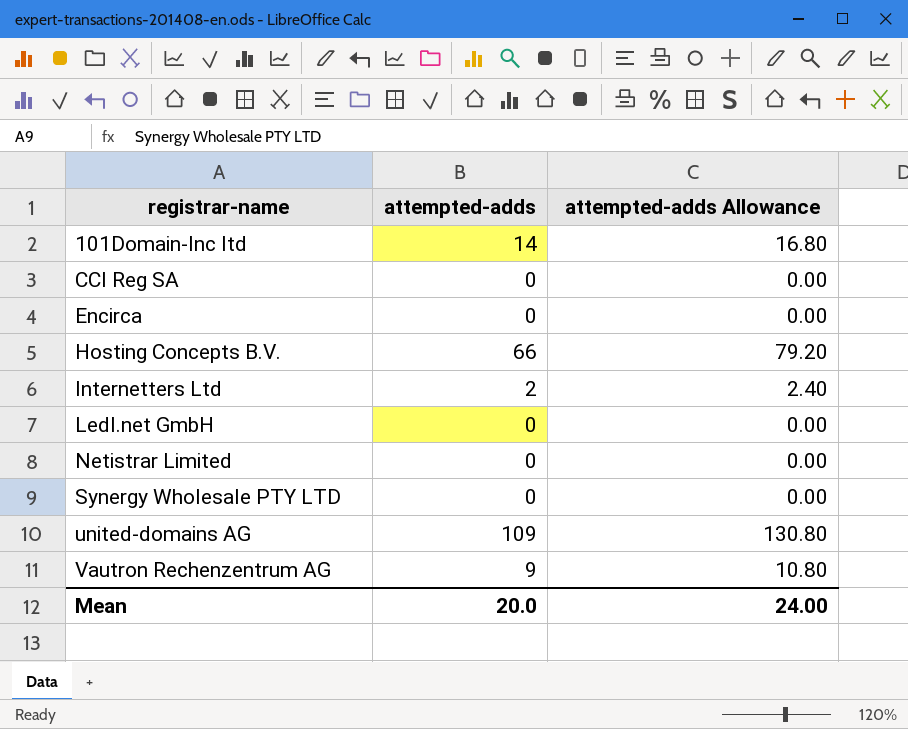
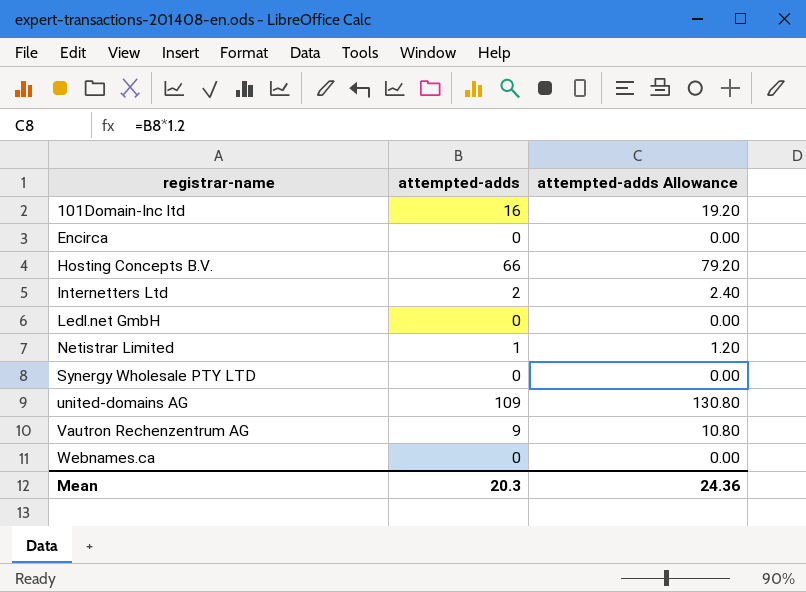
row CCI Reg SA: 0 | 0.00 -> none
101Domain-Inc ltd | attempted-adds: 14 -> 16
101Domain-Inc ltd | attempted-adds Allowance: 16.80 -> 19.20
Netistrar Limited | attempted-adds: 0 -> 1
Netistrar Limited | attempted-adds Allowance: 0.00 -> 1.20
row Webnames.ca: none -> 0 | 0.00
Mean | attempted-adds: 20.0 -> 20.3
Mean | attempted-adds Allowance: 24.00 -> 24.36

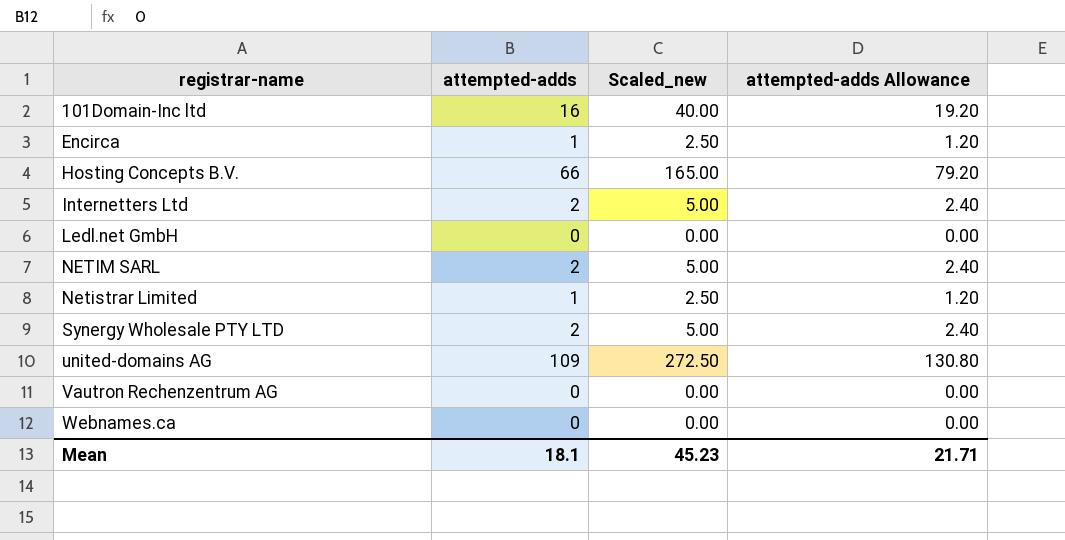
column Scaled_new | formula: none -> [attempted-adds] * 2.5
Encirca | attempted-adds: 0 -> 1
Encirca | attempted-adds Allowance: 0.00 -> 1.20
row NETIM SARL: none -> 2 | 5.00 | 2.40
Synergy Wholesale PTY LTD | attempted-adds: 0 -> 2
Synergy Wholesale PTY LTD | attempted-adds Allowance: 0.00 -> 2.40
Vautron Rechenzentrum AG | attempted-adds: 9 -> 0
Vautron Rechenzentrum AG | attempted-adds Allowance: 10.80 -> 0.00
Mean | attempted-adds: 20.3 -> 18.1
Mean | attempted-adds Allowance: 24.36 -> 21.71

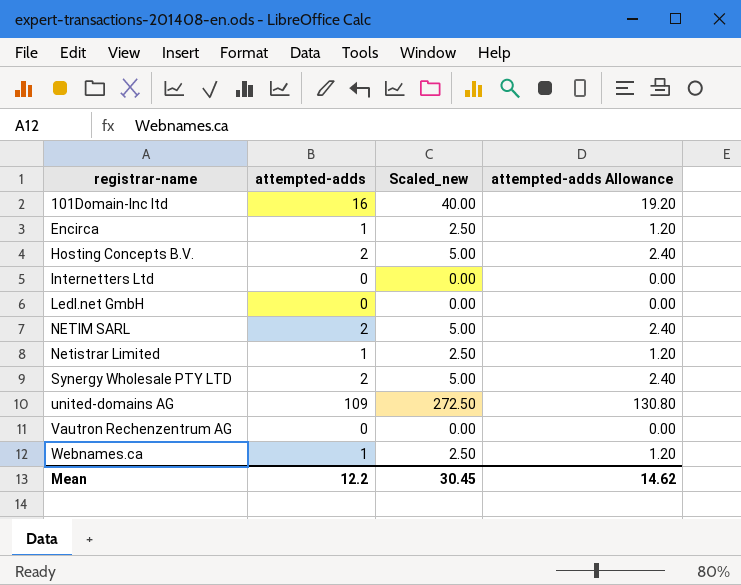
Hosting Concepts B.V. | attempted-adds: 66 -> 2
Hosting Concepts B.V. | Scaled_new: 165.00 -> 5.00
Hosting Concepts B.V. | attempted-adds Allowance: 79.20 -> 2.40
Internetters Ltd | attempted-adds: 2 -> 0
Internetters Ltd | Scaled_new: 5.00 -> 0.00
Internetters Ltd | attempted-adds Allowance: 2.40 -> 0.00
Webnames.ca | attempted-adds: 0 -> 1
Webnames.ca | Scaled_new: 0.00 -> 2.50
Webnames.ca | attempted-adds Allowance: 0.00 -> 1.20
Mean | attempted-adds: 18.1 -> 12.2
Mean | Scaled_new: 45.23 -> 30.45
Mean | attempted-adds Allowance: 21.71 -> 14.62

